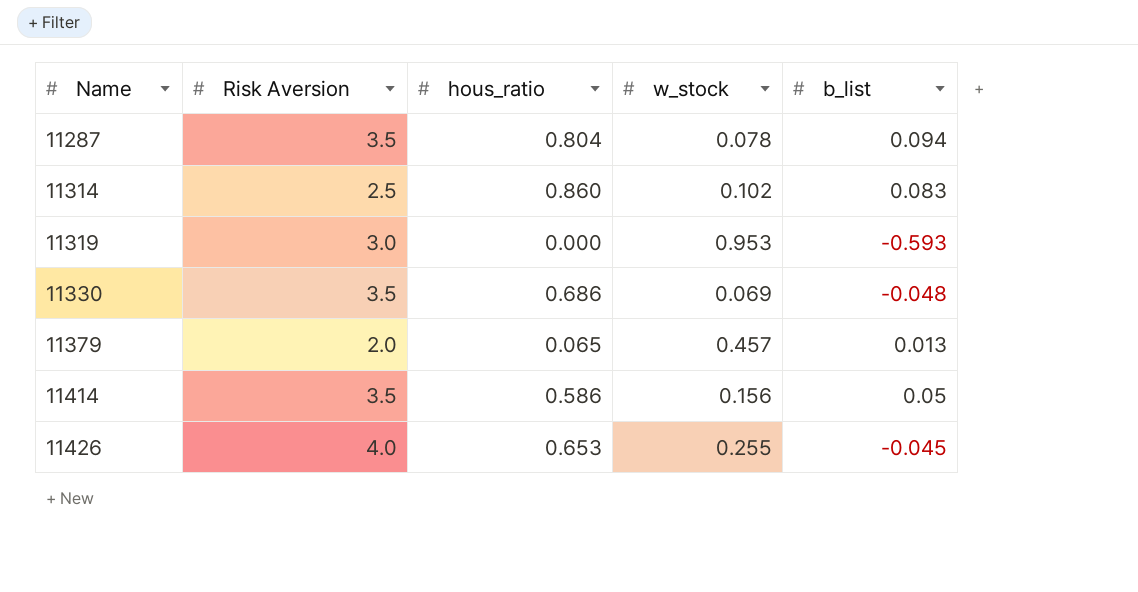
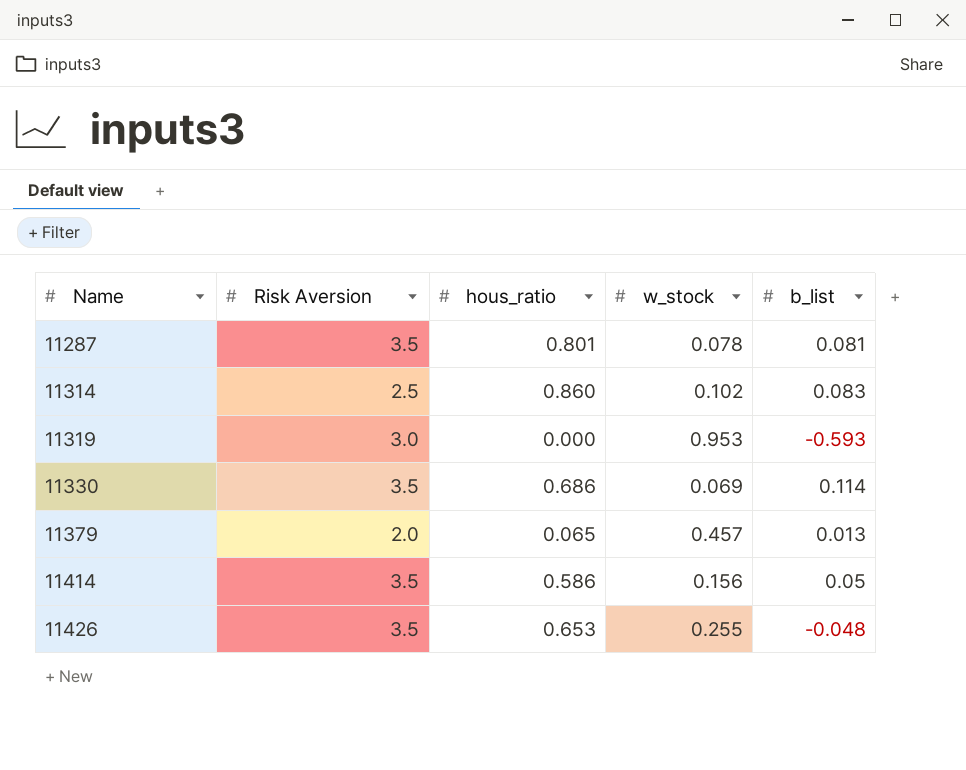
11287 | hous_ratio: 0.804 -> 0.801
11287 | b_list: 0.094 -> 0.081
11330 | b_list: -0.048 -> 0.114
11426 | Risk Aversion: 4.0 -> 3.5
11426 | b_list: -0.045 -> -0.048

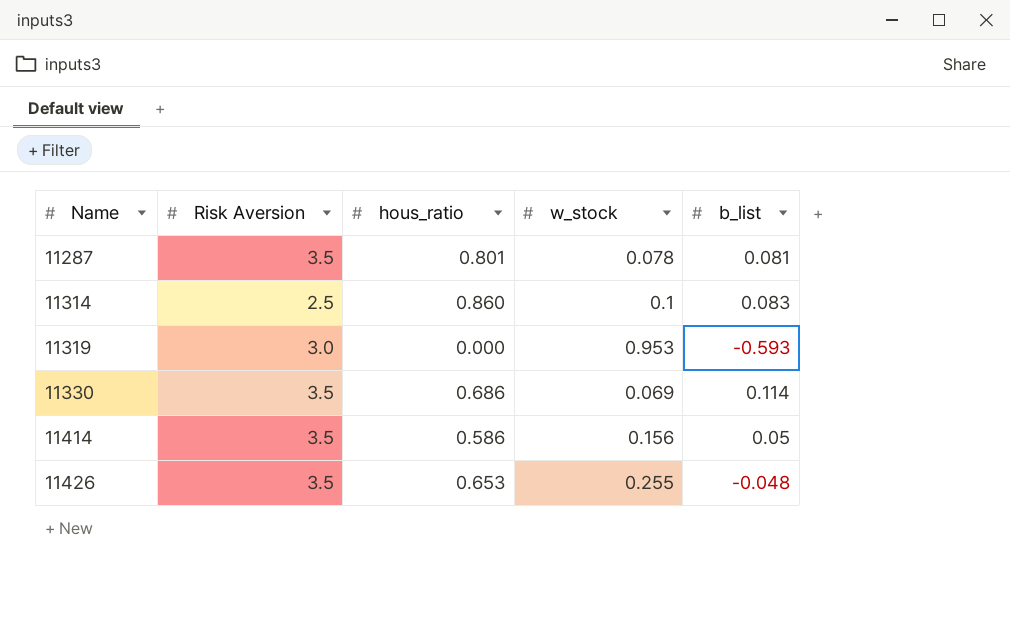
row 11379: 2.0 | 0.065 | 0.457 | 0.013 -> none
11314 | w_stock: 0.102 -> 0.1

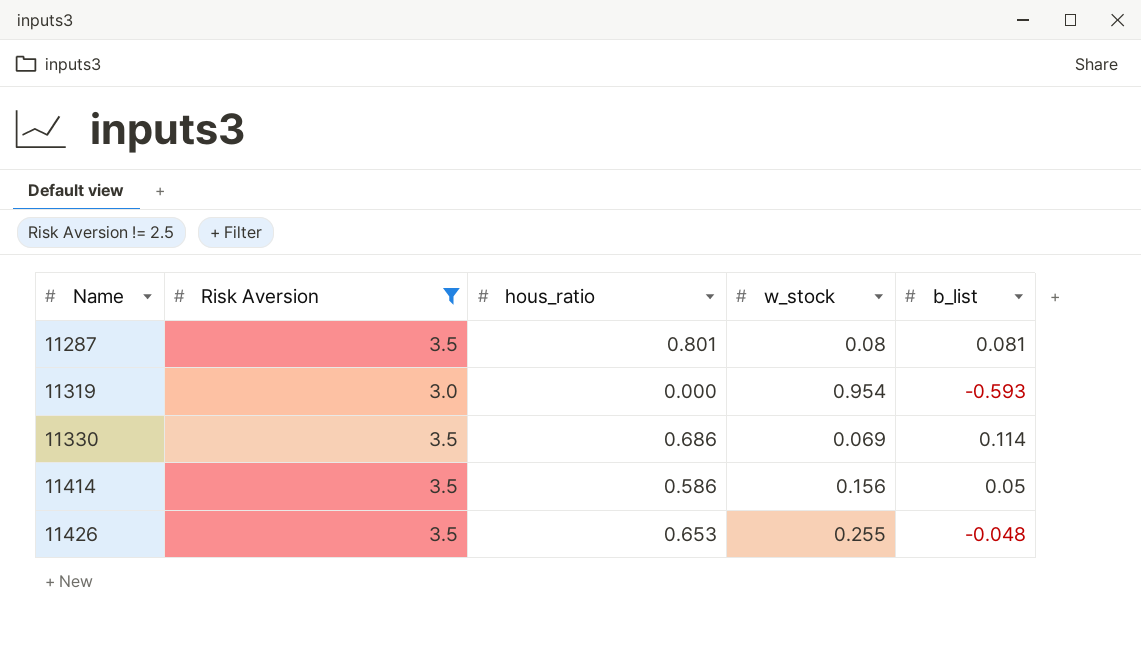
filter: none -> Risk Aversion != 2.5
11287 | w_stock: 0.078 -> 0.08
11319 | w_stock: 0.953 -> 0.954

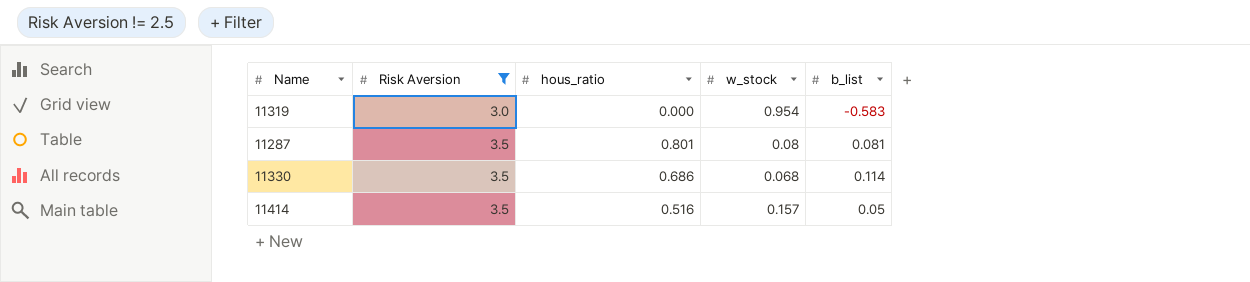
row order: Name ascending -> Risk Aversion ascending
row 11426: 3.5 | 0.653 | 0.255 | -0.048 -> none
11319 | b_list: -0.593 -> -0.583
11330 | w_stock: 0.069 -> 0.068
11414 | hous_ratio: 0.586 -> 0.516
11414 | w_stock: 0.156 -> 0.157

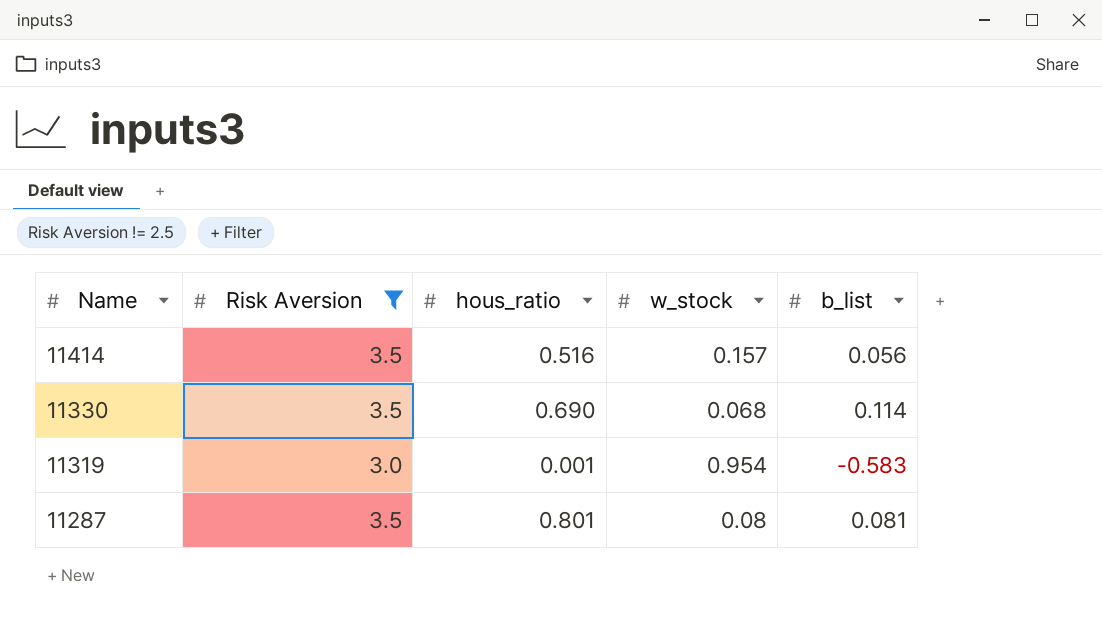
row order: Risk Aversion ascending -> Name descending
11414 | b_list: 0.05 -> 0.056
11330 | hous_ratio: 0.686 -> 0.690
11319 | hous_ratio: 0.000 -> 0.001

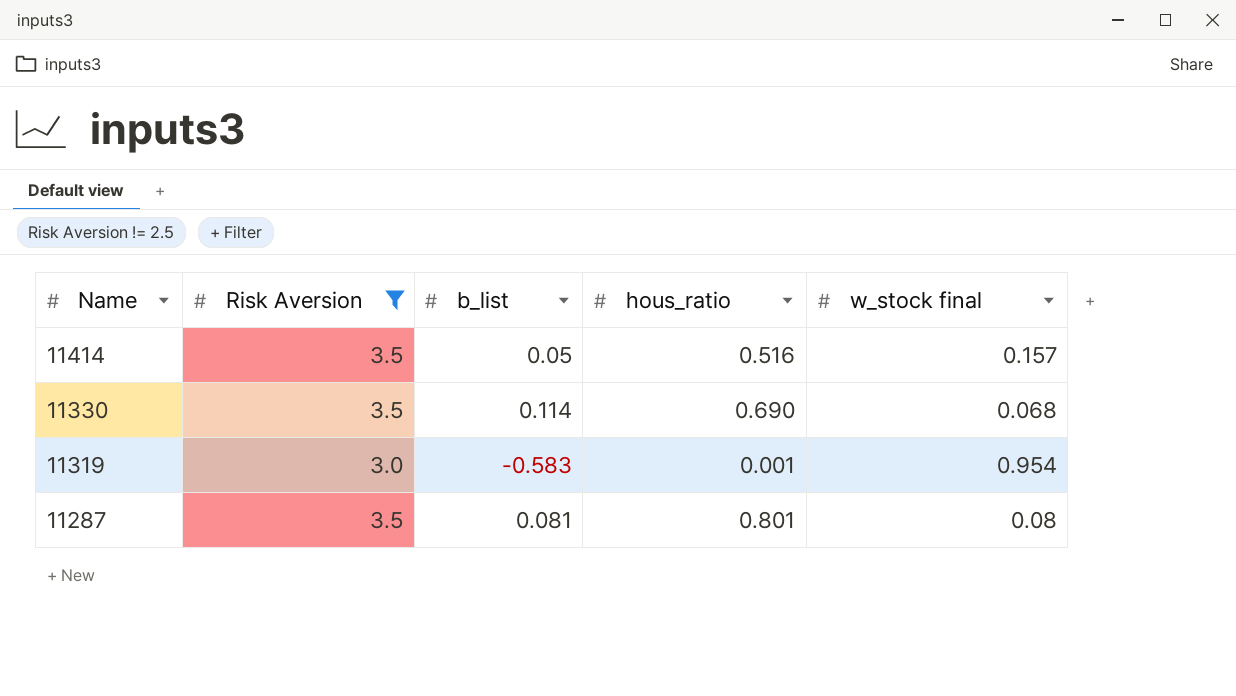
column b_list | position: 5 -> 3
column name: w_stock -> w_stock final
11414 | b_list: 0.056 -> 0.05

